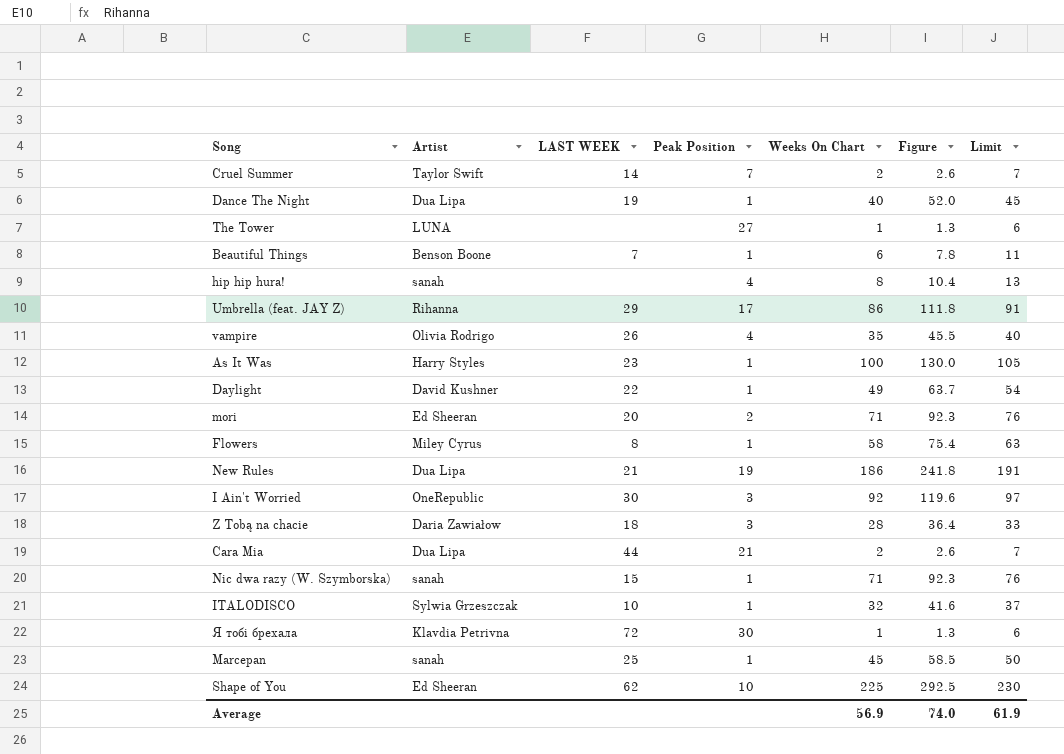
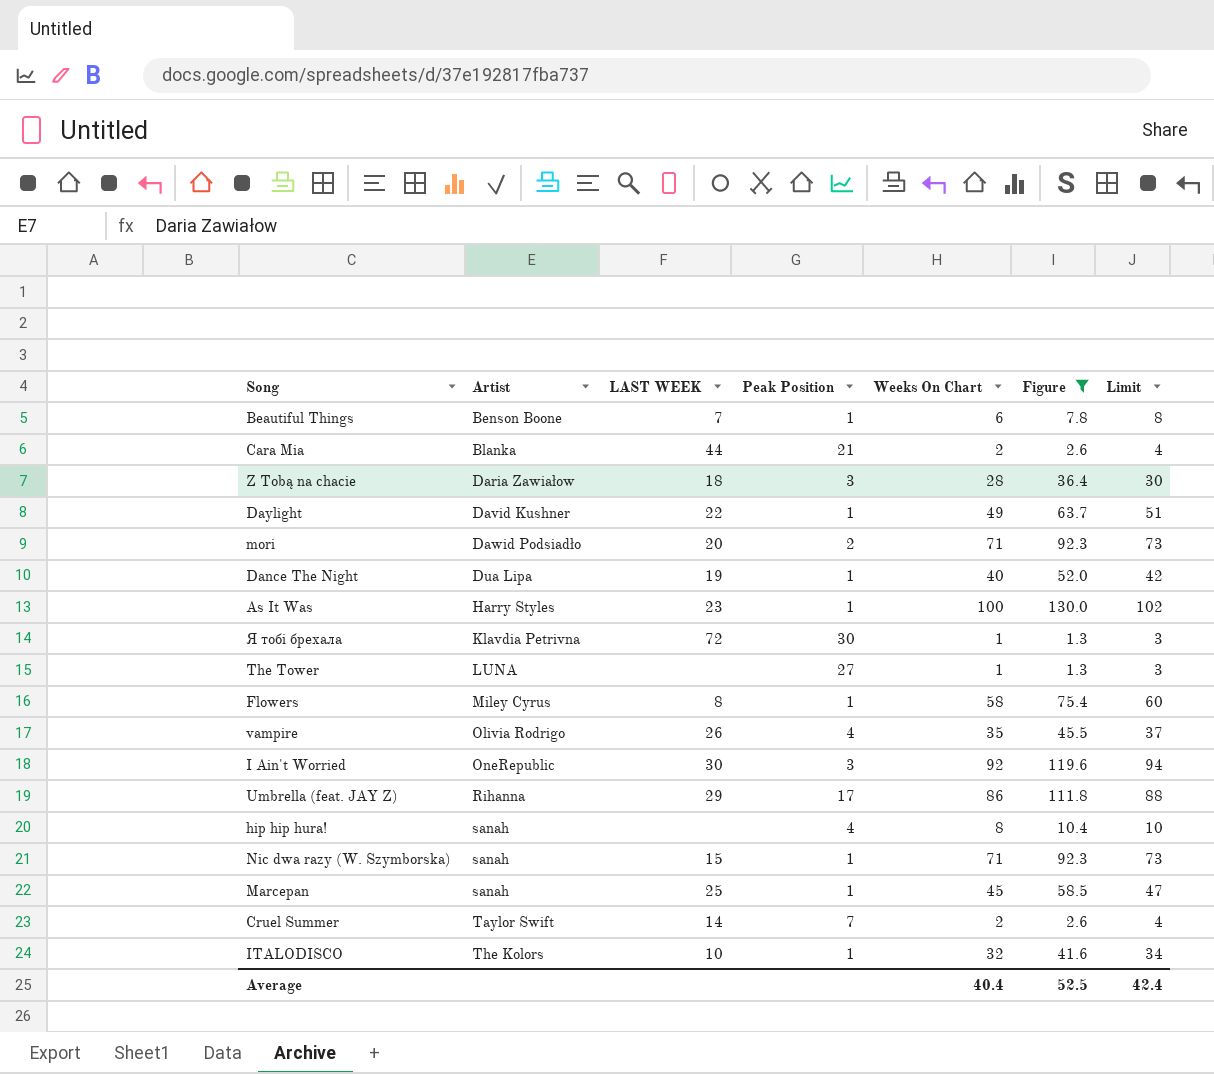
filter: none -> Figure <= 130.0
row order: none -> Artist ascending
column Limit | formula: [Weeks On Chart] + 5 -> [Weeks On Chart] + 2
Cara Mia | Artist: Dua Lipa -> Blanka
mori | Artist: Ed Sheeran -> Dawid Podsiadło
ITALODISCO | Artist: Sylwia Grzeszczak -> The Kolors
Average | Weeks On Chart: 56.9 -> 40.4
Average | Figure: 74.0 -> 52.5
Average | Limit: 61.9 -> 42.4

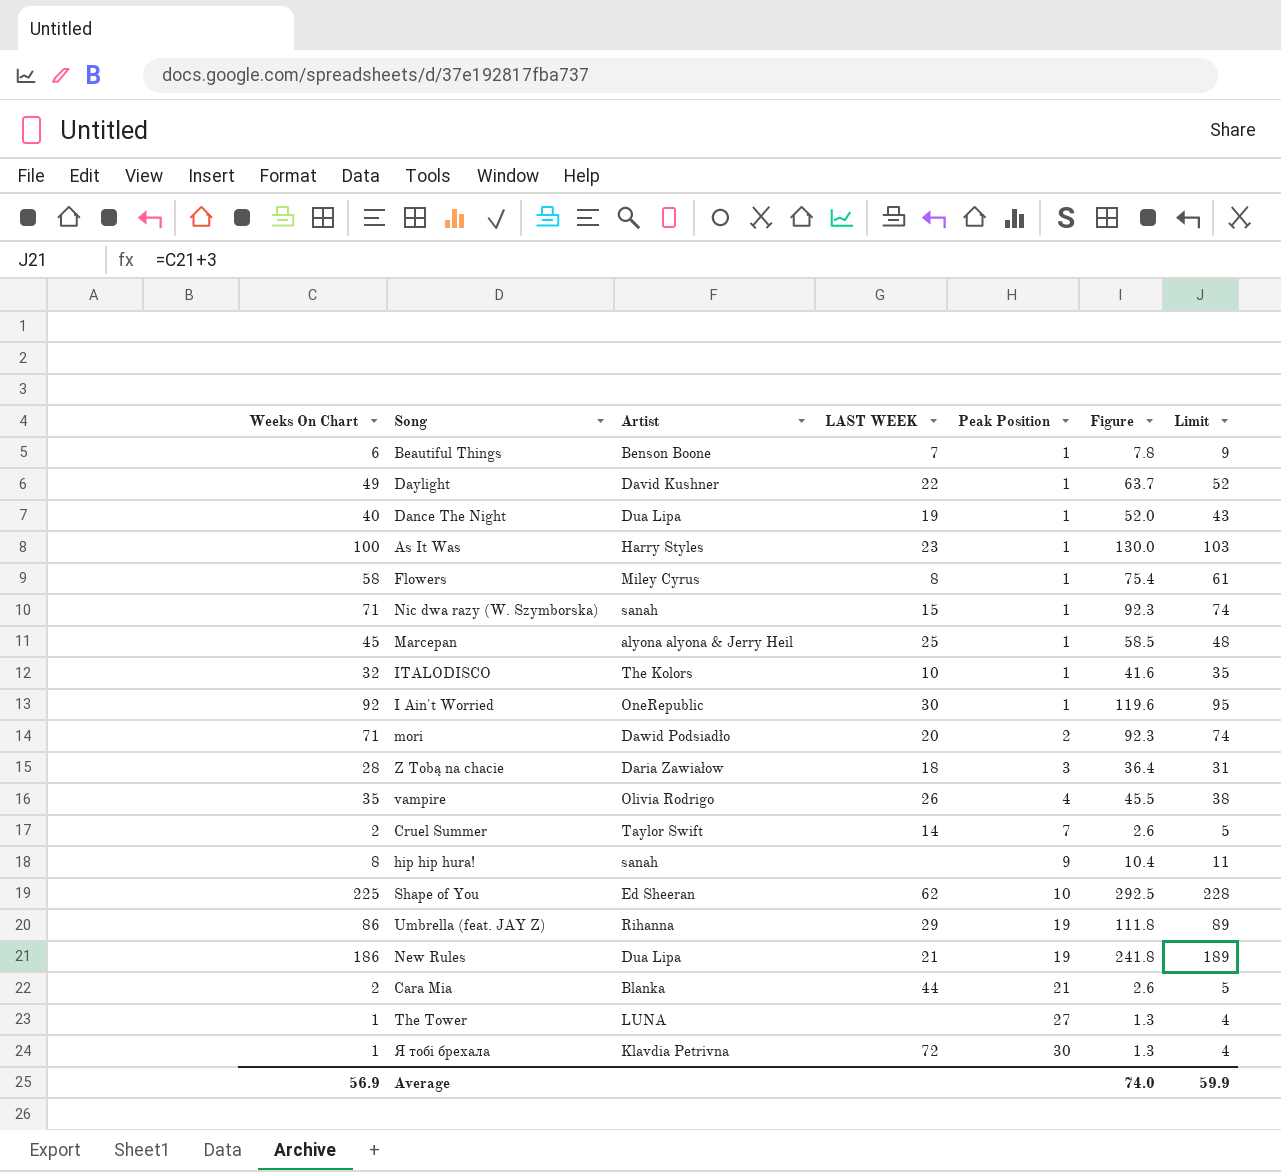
filter: Figure <= 130.0 -> none
row order: Artist ascending -> Peak Position ascending
column Weeks On Chart | position: 5 -> 1
column Limit | formula: [Weeks On Chart] + 2 -> [Weeks On Chart] + 3
Marcepan | Artist: sanah -> alyona alyona & Jerry Heil
I Ain't Worried | Peak Position: 3 -> 1
hip hip hura! | Peak Position: 4 -> 9
Umbrella (feat. JAY Z) | Peak Position: 17 -> 19
Average | Weeks On Chart: 40.4 -> 56.9
Average | Figure: 52.5 -> 74.0
Average | Limit: 42.4 -> 59.9

